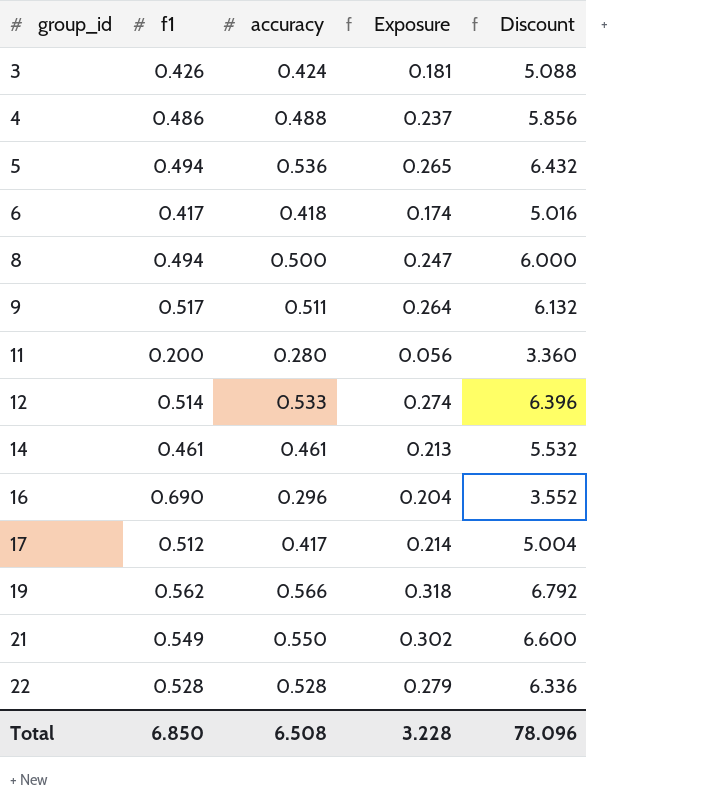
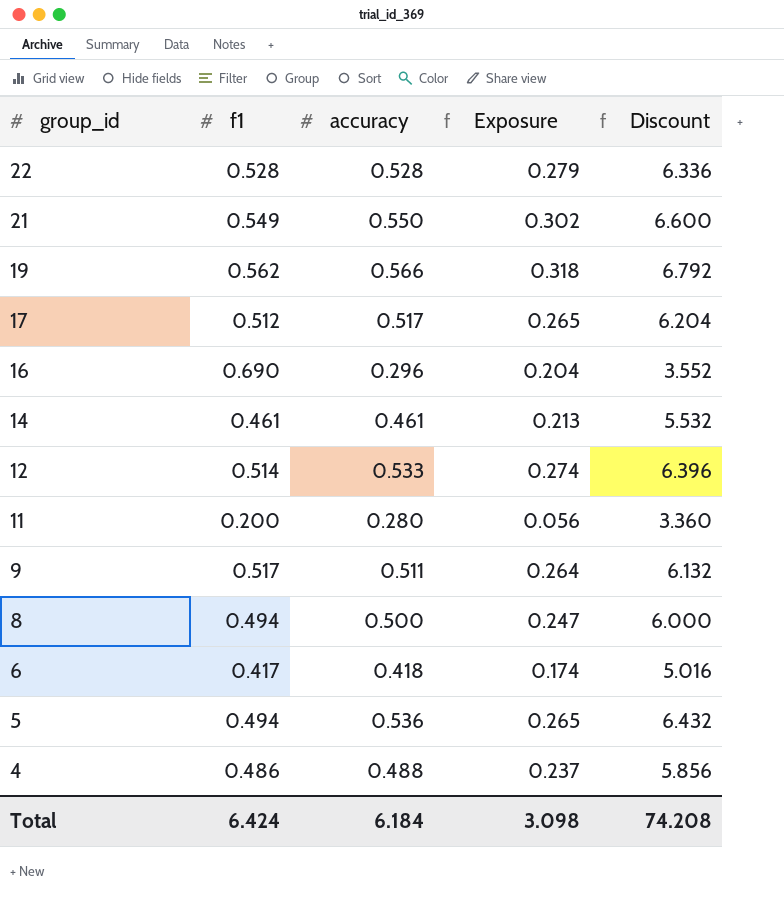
row order: group_id ascending -> group_id descending
row 3: 0.426 | 0.424 | 0.181 | 5.088 -> none
17 | accuracy: 0.417 -> 0.517
17 | Exposure: 0.214 -> 0.265
17 | Discount: 5.004 -> 6.204
Total | f1: 6.850 -> 6.424
Total | accuracy: 6.508 -> 6.184
Total | Exposure: 3.228 -> 3.098
Total | Discount: 78.096 -> 74.208

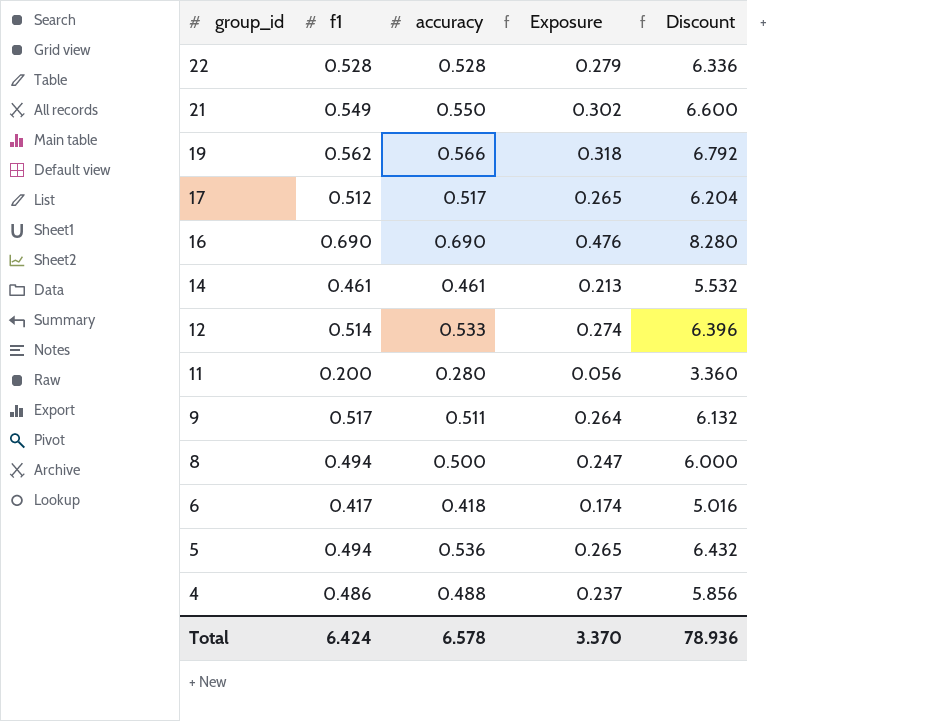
16 | accuracy: 0.296 -> 0.690
16 | Exposure: 0.204 -> 0.476
16 | Discount: 3.552 -> 8.280
Total | accuracy: 6.184 -> 6.578
Total | Exposure: 3.098 -> 3.370
Total | Discount: 74.208 -> 78.936

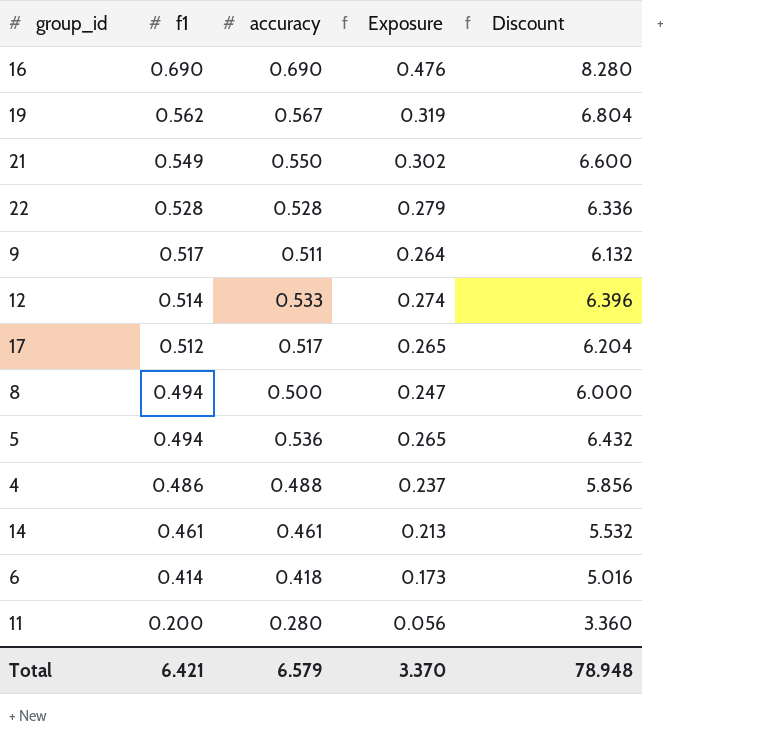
row order: group_id descending -> f1 descending
19 | accuracy: 0.566 -> 0.567
19 | Exposure: 0.318 -> 0.319
19 | Discount: 6.792 -> 6.804
6 | f1: 0.417 -> 0.414
6 | Exposure: 0.174 -> 0.173
Total | f1: 6.424 -> 6.421
Total | accuracy: 6.578 -> 6.579
Total | Discount: 78.936 -> 78.948

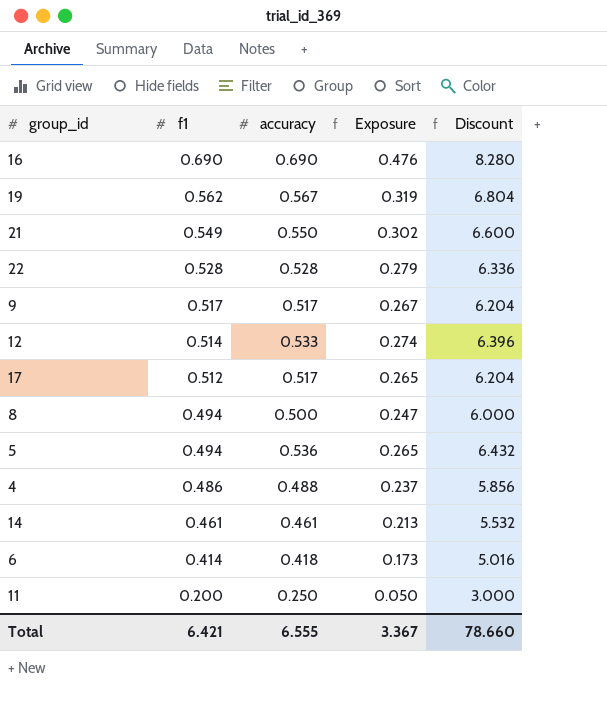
9 | accuracy: 0.511 -> 0.517
9 | Exposure: 0.264 -> 0.267
9 | Discount: 6.132 -> 6.204
11 | accuracy: 0.280 -> 0.250
11 | Exposure: 0.056 -> 0.050
11 | Discount: 3.360 -> 3.000
Total | accuracy: 6.579 -> 6.555
Total | Exposure: 3.370 -> 3.367
Total | Discount: 78.948 -> 78.660

